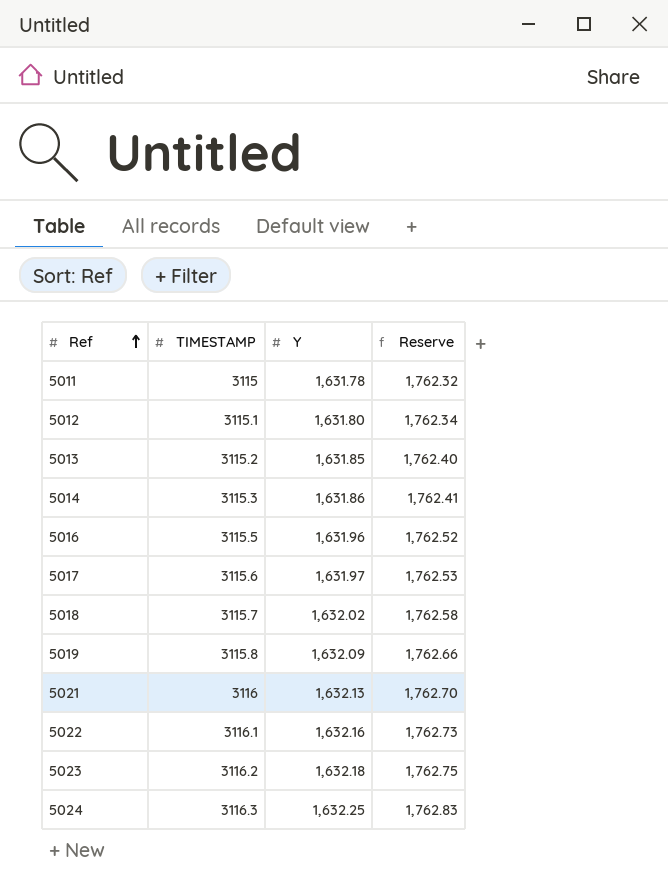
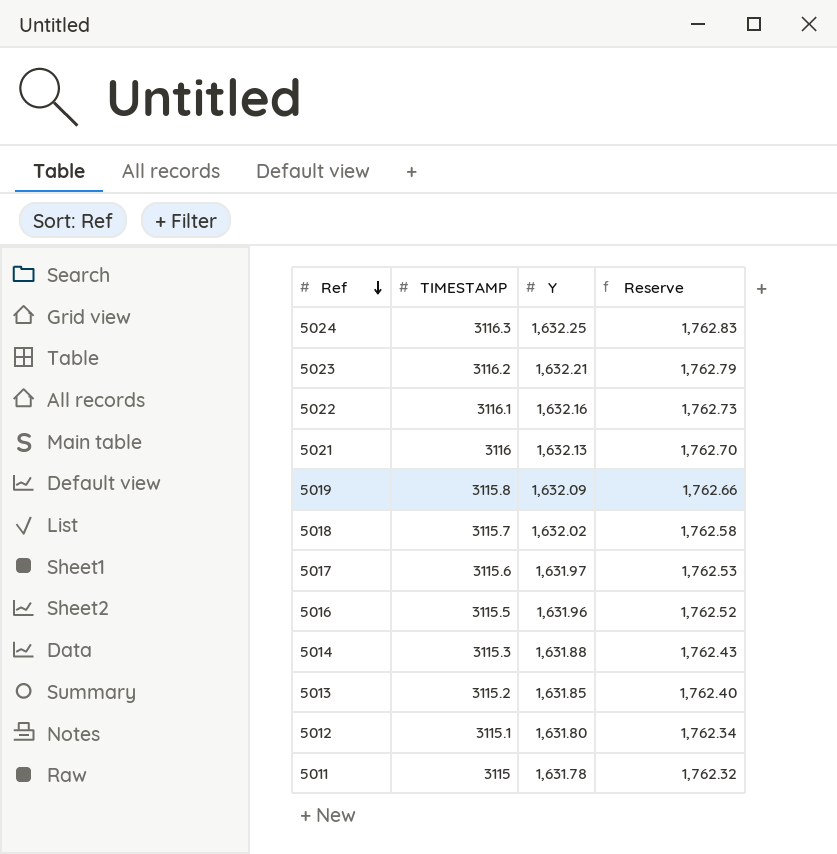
row order: Ref ascending -> Ref descending
5023 | Y: 1,632.18 -> 1,632.21
5023 | Reserve: 1,762.75 -> 1,762.79
5014 | Y: 1,631.86 -> 1,631.88
5014 | Reserve: 1,762.41 -> 1,762.43

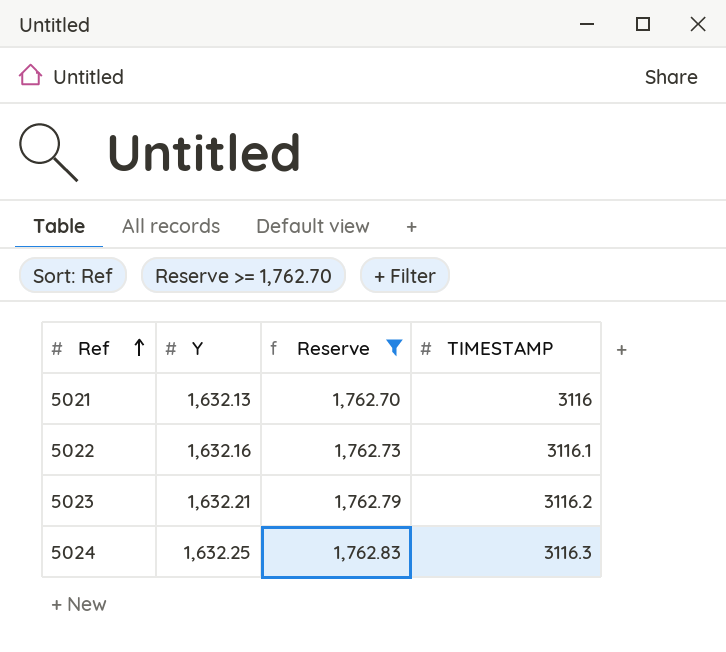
filter: none -> Reserve >= 1,762.70
row order: Ref descending -> Ref ascending
column TIMESTAMP | position: 2 -> 4

